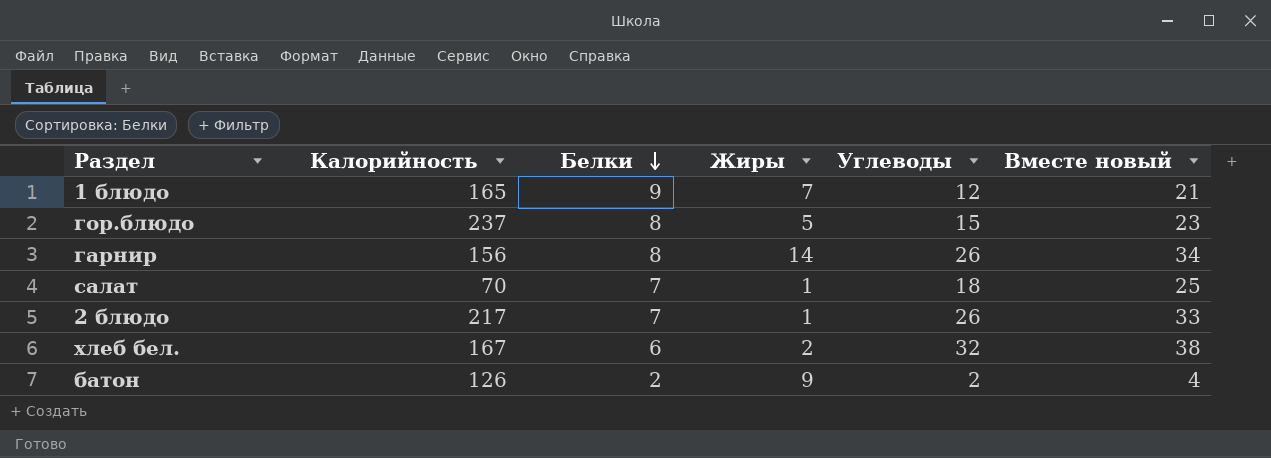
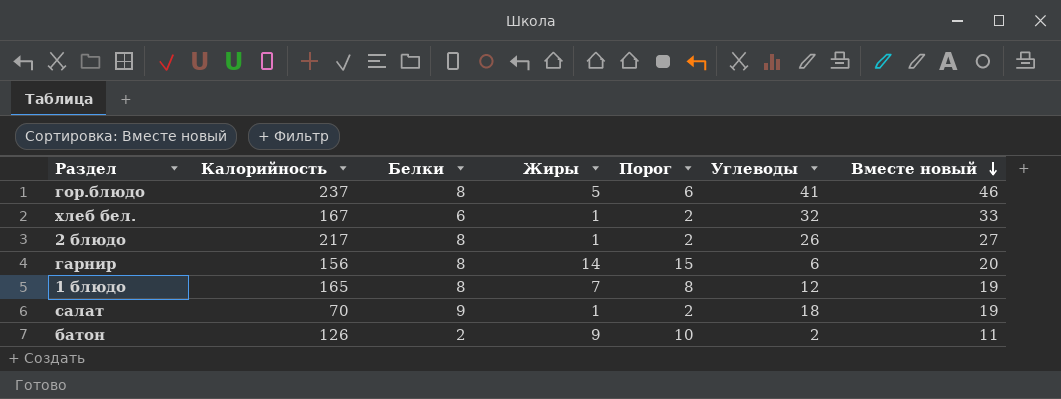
row order: Белки descending -> Вместе новый descending
column Порог | formula: none -> [Жиры] + 1
column Вместе новый | formula: [Белки] + [Углеводы] -> [Жиры] + [Углеводы]
гор.блюдо | Углеводы: 15 -> 41
хлеб бел. | Жиры: 2 -> 1
2 блюдо | Белки: 7 -> 8
гарнир | Углеводы: 26 -> 6
1 блюдо | Белки: 9 -> 8
салат | Белки: 7 -> 9

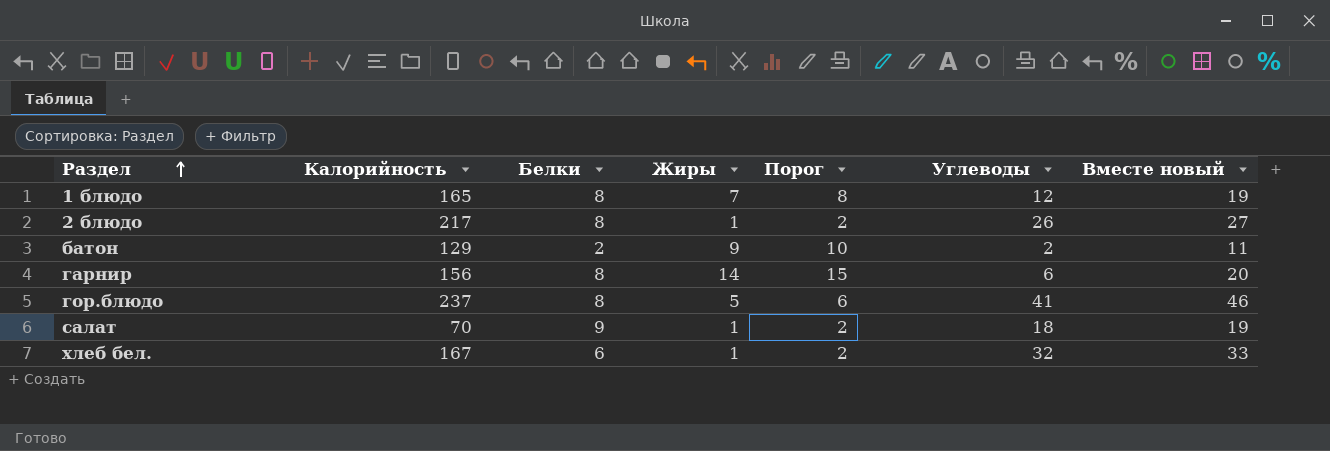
row order: Вместе новый descending -> Раздел ascending
батон | Калорийность: 126 -> 129

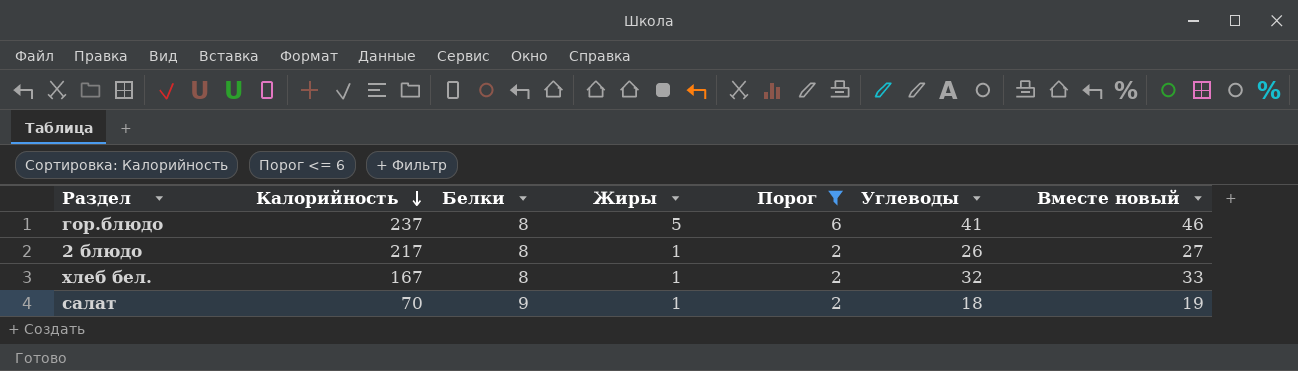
filter: none -> Порог <= 6
row order: Раздел ascending -> Калорийность descending
хлеб бел. | Белки: 6 -> 8

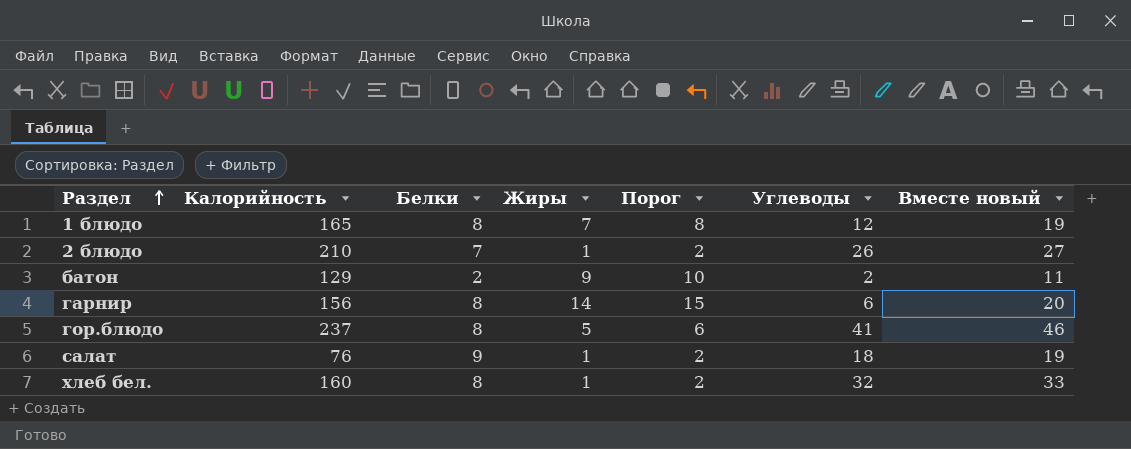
filter: Порог <= 6 -> none
row order: Калорийность descending -> Раздел ascending
2 блюдо | Калорийность: 217 -> 210
2 блюдо | Белки: 8 -> 7
салат | Калорийность: 70 -> 76
хлеб бел. | Калорийность: 167 -> 160

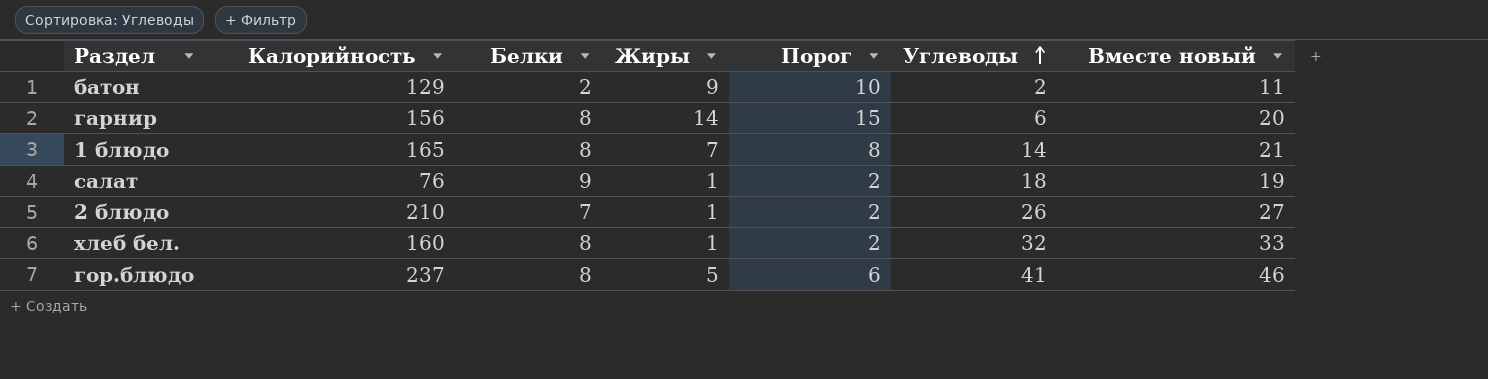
row order: Раздел ascending -> Углеводы ascending
1 блюдо | Углеводы: 12 -> 14
1 блюдо | Вместе новый: 19 -> 21

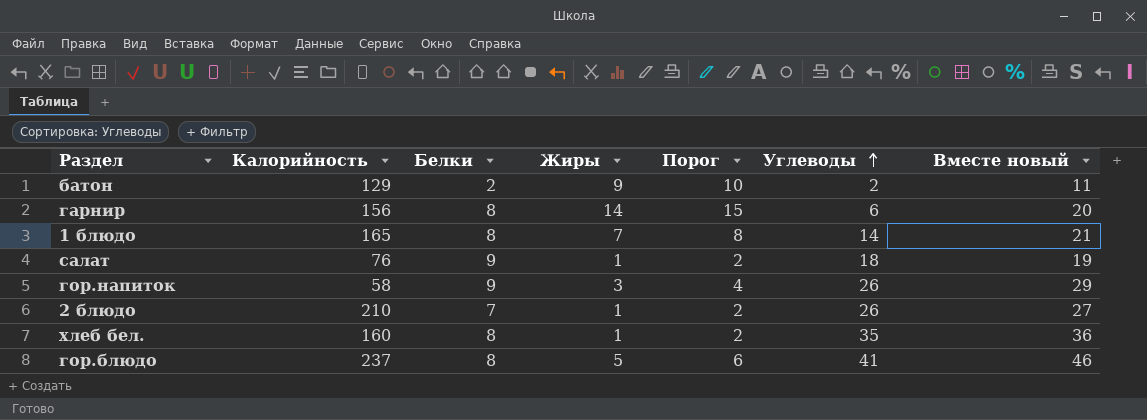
row гор.напиток: none -> 58 | 9 | 3 | 4 | 26 | 29
хлеб бел. | Углеводы: 32 -> 35
хлеб бел. | Вместе новый: 33 -> 36

